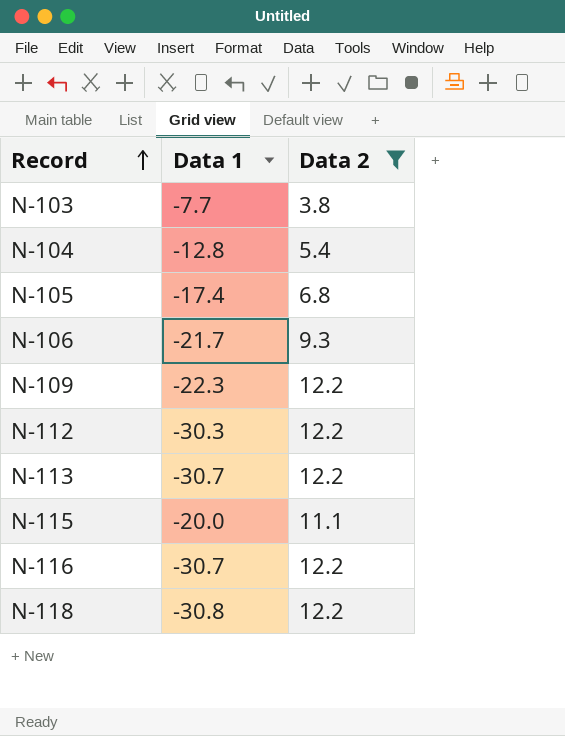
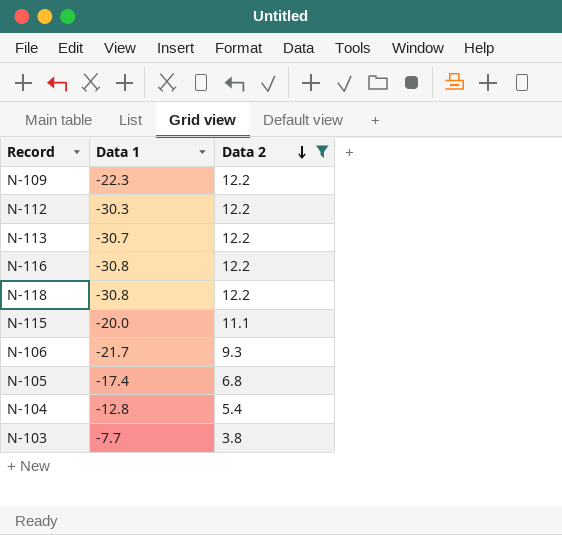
row order: Record ascending -> Data 2 descending
N-116 | Data 1: -30.7 -> -30.8

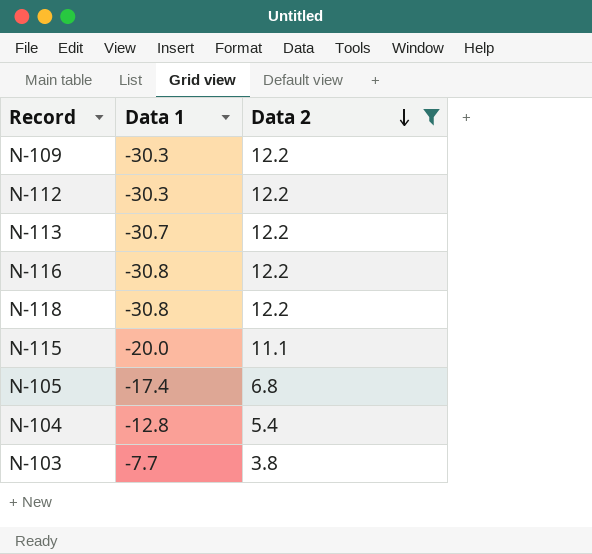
row N-106: -21.7 | 9.3 -> none
N-109 | Data 1: -22.3 -> -30.3

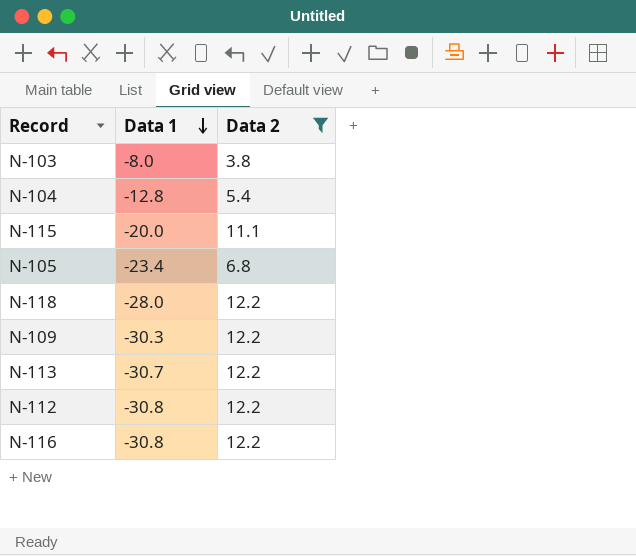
row order: Data 2 descending -> Data 1 descending
N-103 | Data 1: -7.7 -> -8.0
N-105 | Data 1: -17.4 -> -23.4
N-118 | Data 1: -30.8 -> -28.0
N-112 | Data 1: -30.3 -> -30.8

